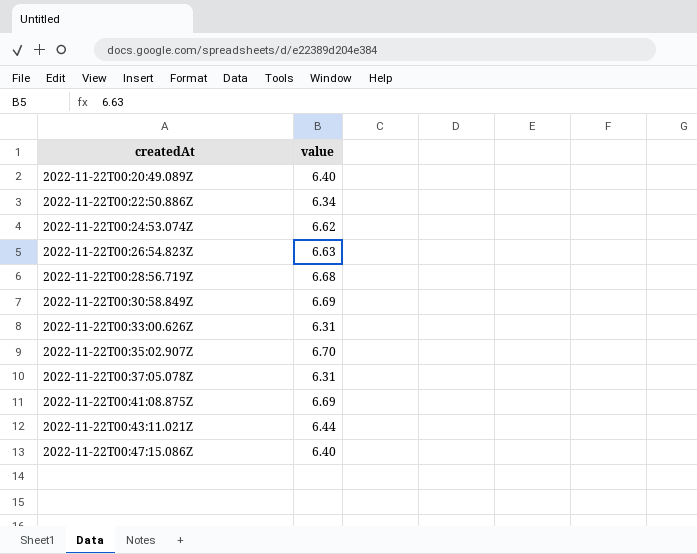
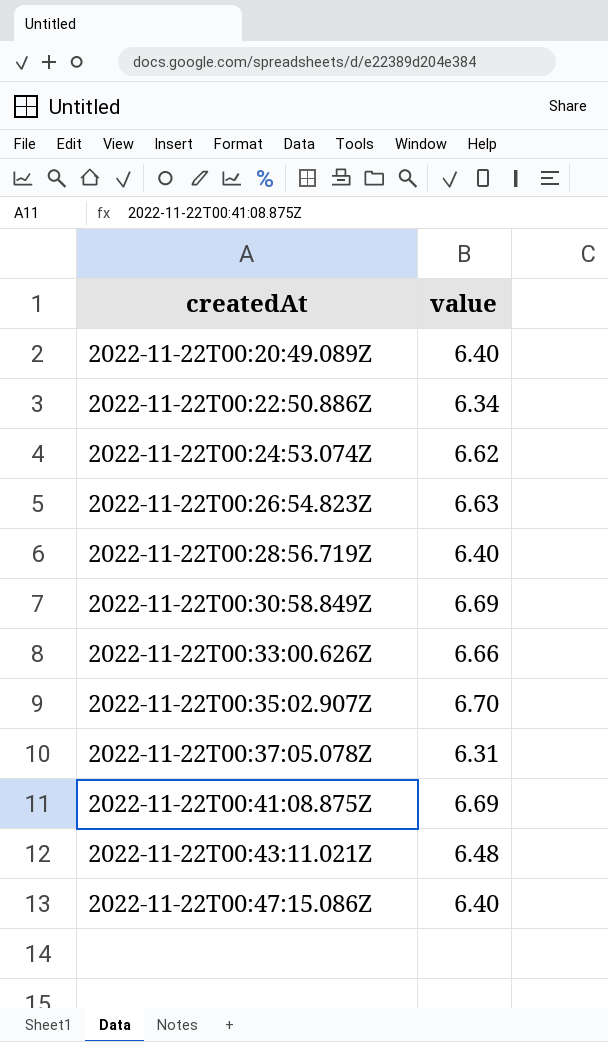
2022-11-22T00:28:56.719Z | value: 6.68 -> 6.40
2022-11-22T00:33:00.626Z | value: 6.31 -> 6.66
2022-11-22T00:43:11.021Z | value: 6.44 -> 6.48

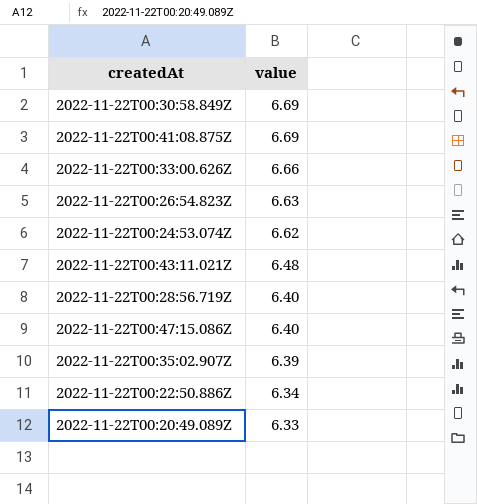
row order: createdAt ascending -> value descending
row 2022-11-22T00:37:05.078Z: 6.31 -> none
2022-11-22T00:35:02.907Z | value: 6.70 -> 6.39
2022-11-22T00:20:49.089Z | value: 6.40 -> 6.33

